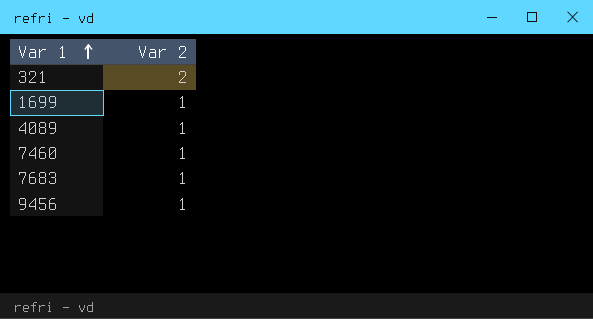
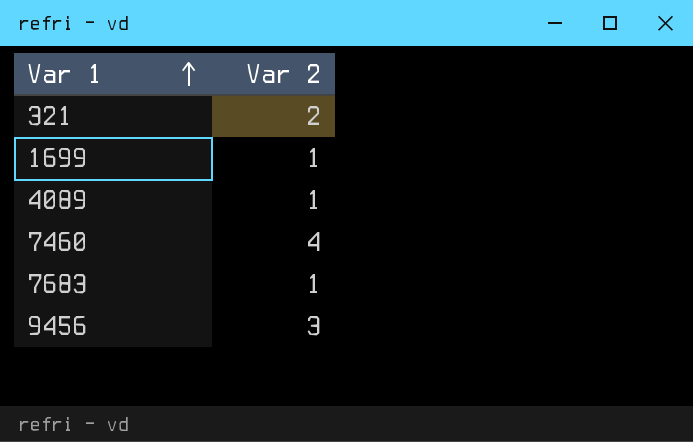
7460 | Var 2: 1 -> 4
9456 | Var 2: 1 -> 3

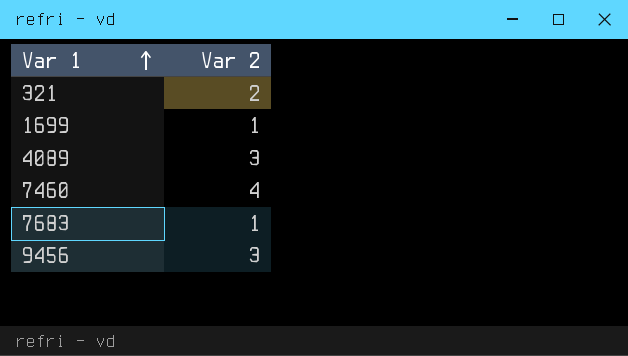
4089 | Var 2: 1 -> 3

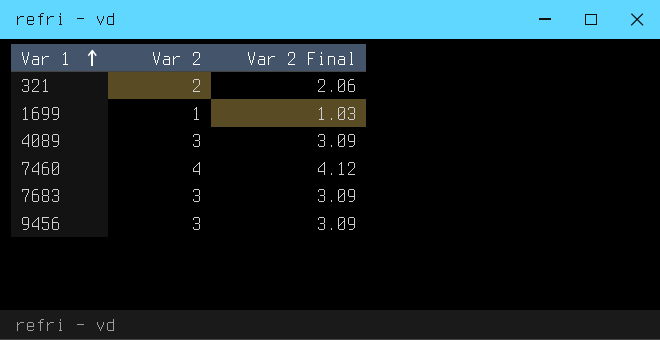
column Var 2 Final | formula: none -> [Var 2] * 1.03
7683 | Var 2: 1 -> 3

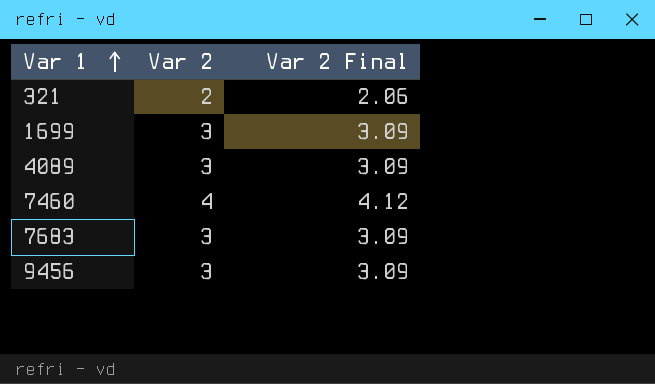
1699 | Var 2: 1 -> 3
1699 | Var 2 Final: 1.03 -> 3.09

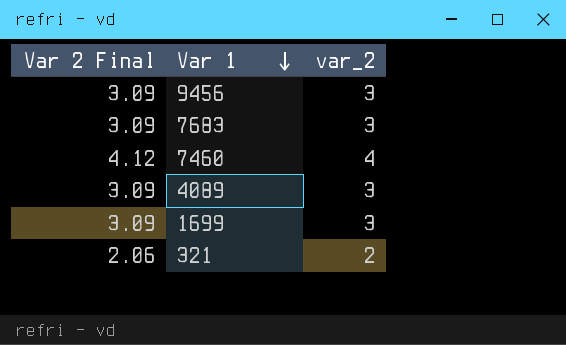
row order: Var 1 ascending -> Var 1 descending
column Var 2 Final | position: 3 -> 1
column name: Var 2 -> var_2

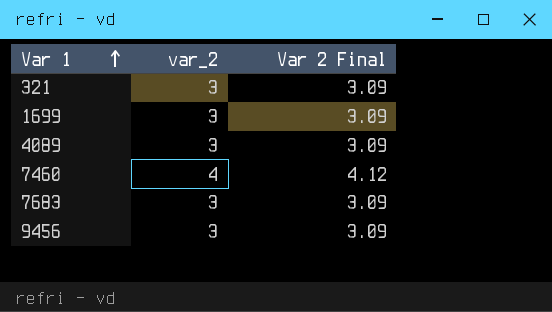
row order: Var 1 descending -> Var 1 ascending
column Var 2 Final | position: 1 -> 3
321 | var_2: 2 -> 3
321 | Var 2 Final: 2.06 -> 3.09

